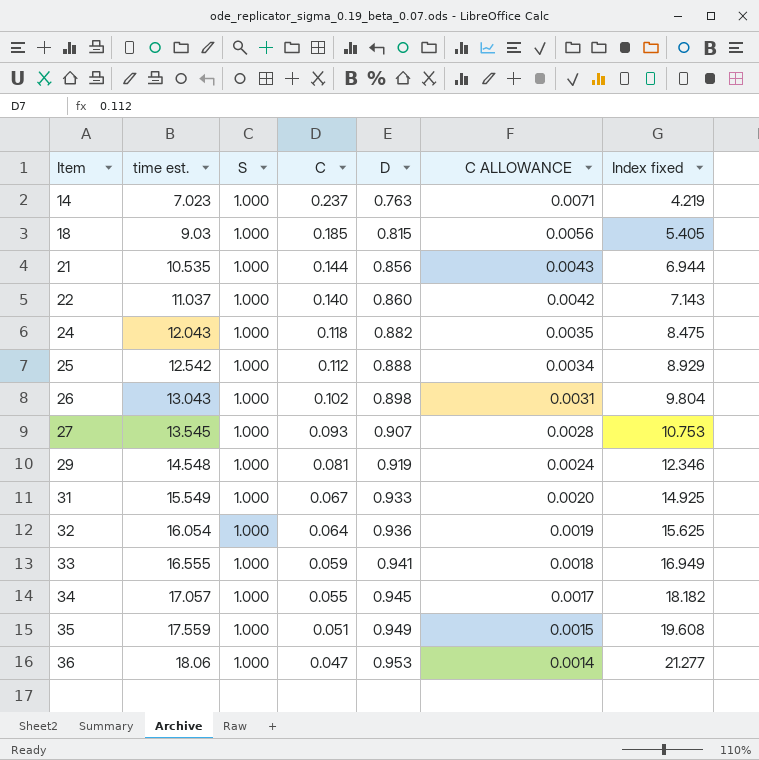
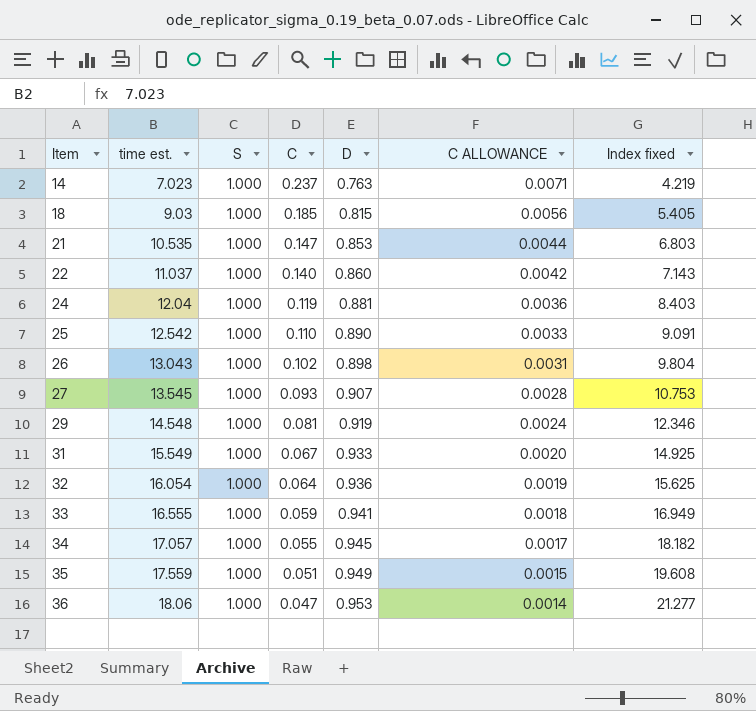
21 | C: 0.144 -> 0.147
21 | D: 0.856 -> 0.853
21 | C ALLOWANCE: 0.0043 -> 0.0044
21 | Index fixed: 6.944 -> 6.803
24 | time est.: 12.043 -> 12.04
24 | C: 0.118 -> 0.119
24 | D: 0.882 -> 0.881
24 | C ALLOWANCE: 0.0035 -> 0.0036
24 | Index fixed: 8.475 -> 8.403
25 | C: 0.112 -> 0.110
25 | D: 0.888 -> 0.890
25 | C ALLOWANCE: 0.0034 -> 0.0033
25 | Index fixed: 8.929 -> 9.091

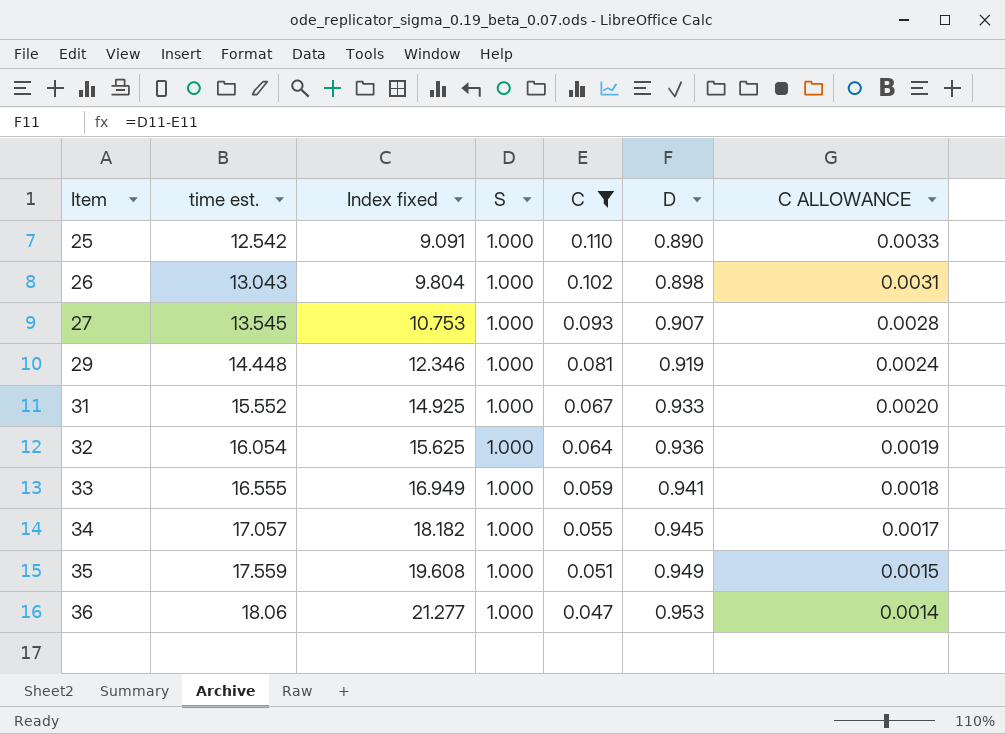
filter: none -> C <= 0.110
column Index fixed | position: 7 -> 3
29 | time est.: 14.548 -> 14.448
31 | time est.: 15.549 -> 15.552

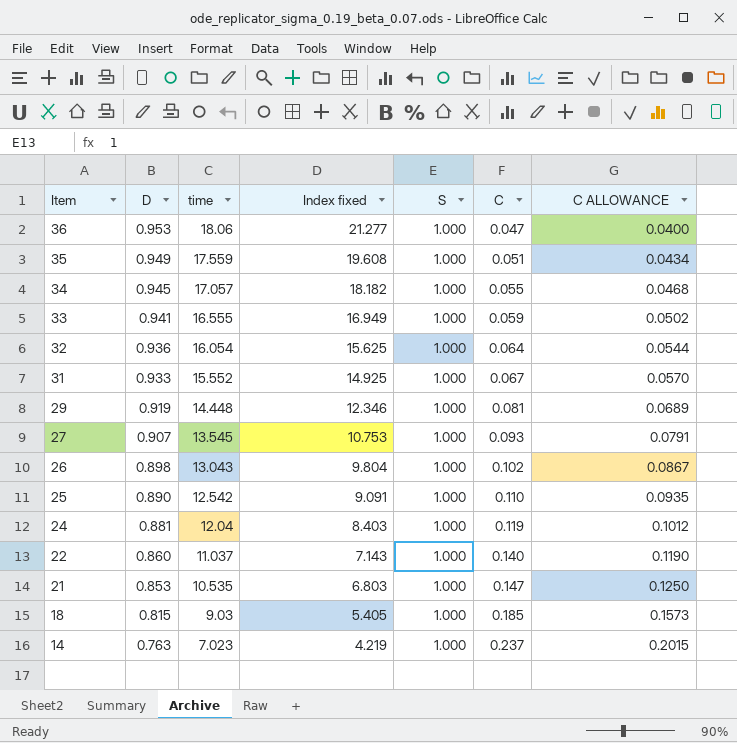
filter: C <= 0.110 -> none
row order: Item ascending -> Item descending
column D | position: 6 -> 2
column name: time est. -> time
column C ALLOWANCE | formula: [C] * 0.03 -> [C] * 0.85

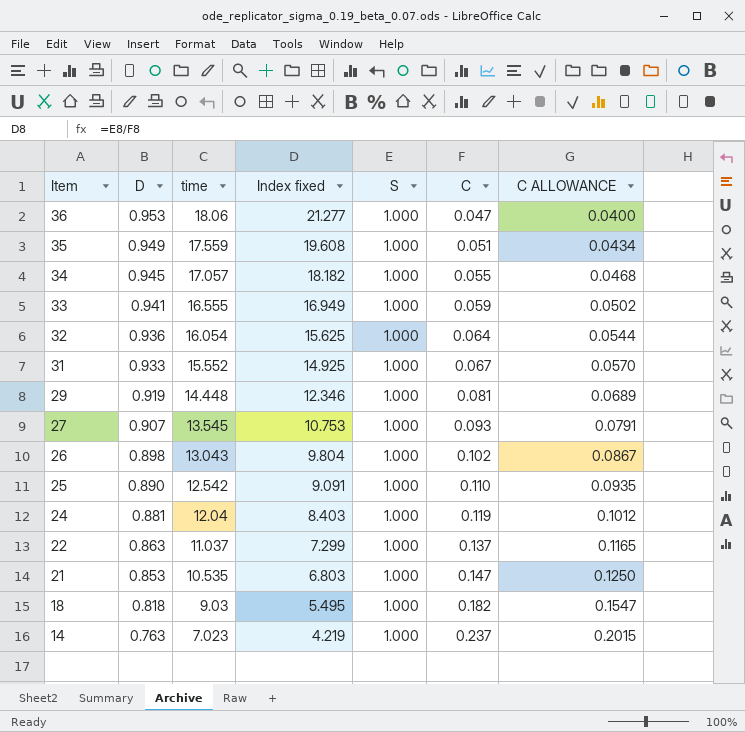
22 | D: 0.860 -> 0.863
22 | Index fixed: 7.143 -> 7.299
22 | C: 0.140 -> 0.137
22 | C ALLOWANCE: 0.1190 -> 0.1165
18 | D: 0.815 -> 0.818
18 | Index fixed: 5.405 -> 5.495
18 | C: 0.185 -> 0.182
18 | C ALLOWANCE: 0.1573 -> 0.1547

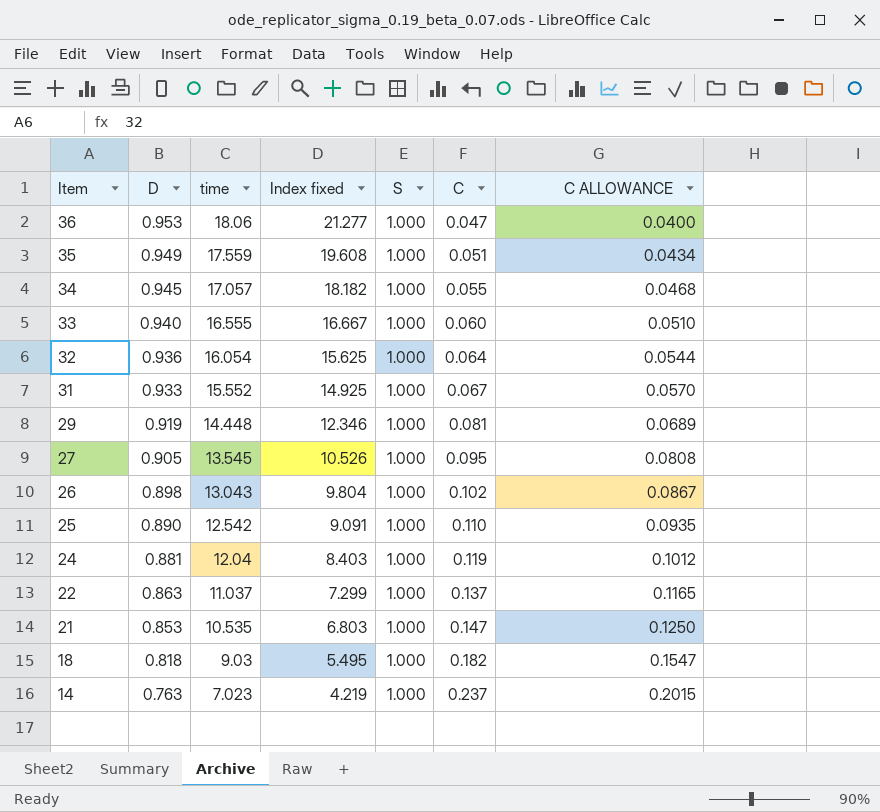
33 | D: 0.941 -> 0.940
33 | Index fixed: 16.949 -> 16.667
33 | C: 0.059 -> 0.060
33 | C ALLOWANCE: 0.0502 -> 0.0510
27 | D: 0.907 -> 0.905
27 | Index fixed: 10.753 -> 10.526
27 | C: 0.093 -> 0.095
27 | C ALLOWANCE: 0.0791 -> 0.0808

